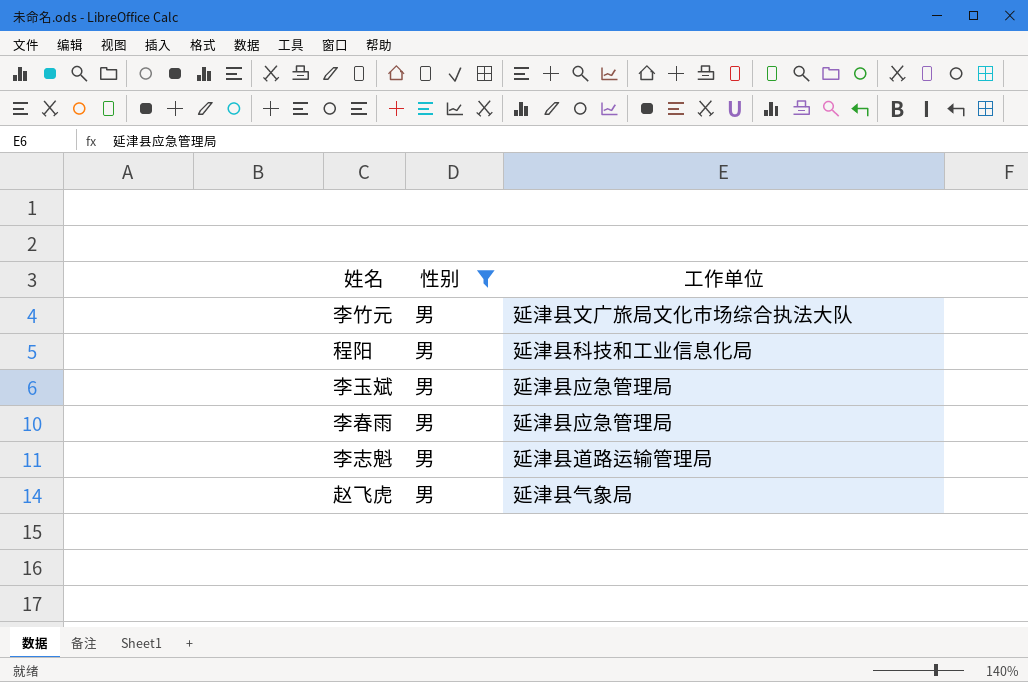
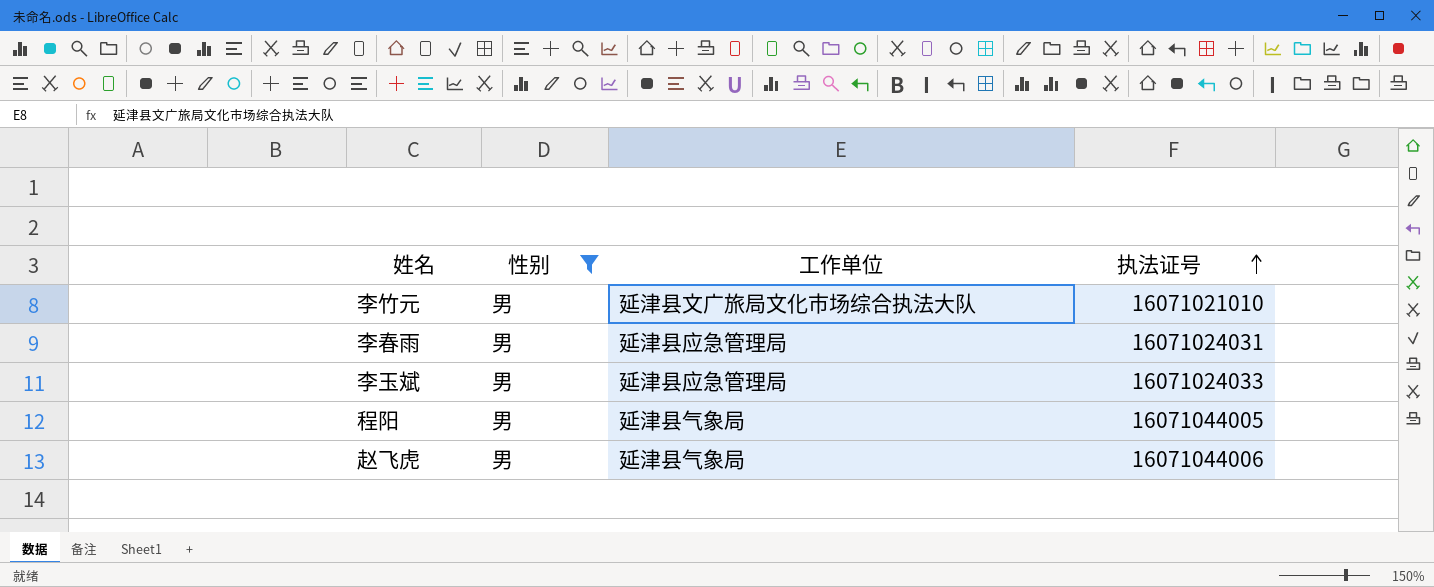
row order: none -> 执法证号 ascending
column 执法证号 | position: none -> 4
row 李志魁: 男 | 延津县道路运输管理局 -> none
程阳 | 工作单位: 延津县科技和工业信息化局 -> 延津县气象局

